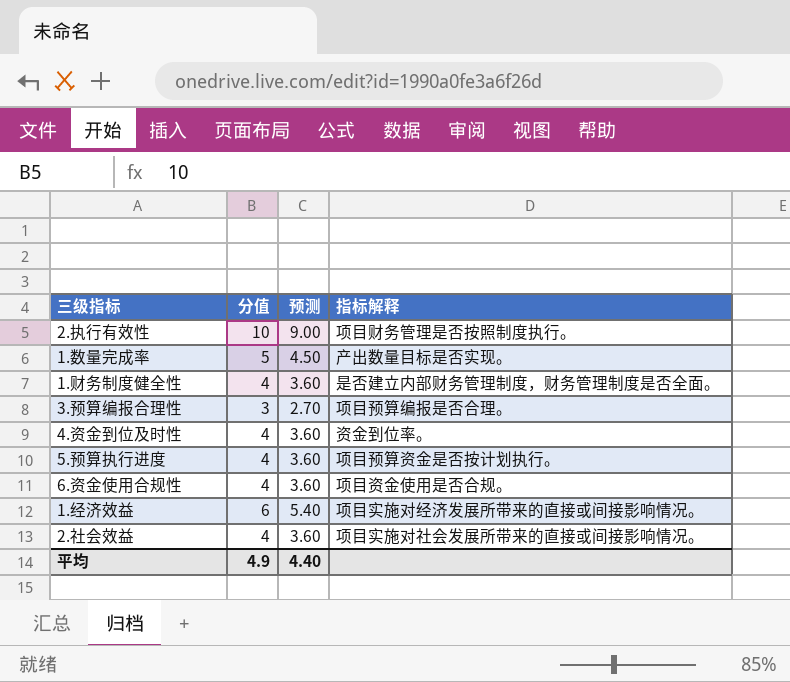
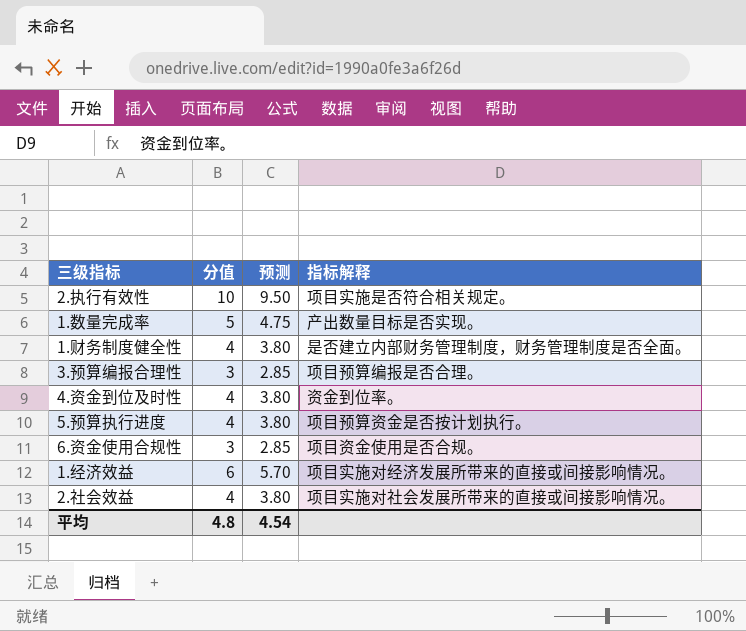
column 预测 | formula: [分值] * 0.9 -> [分值] * 0.95
2.执行有效性 | 指标解释: 项目财务管理是否按照制度执行。 -> 项目实施是否符合相关规定。
6.资金使用合规性 | 分值: 4 -> 3
平均 | 分值: 4.9 -> 4.8
平均 | 预测: 4.40 -> 4.54

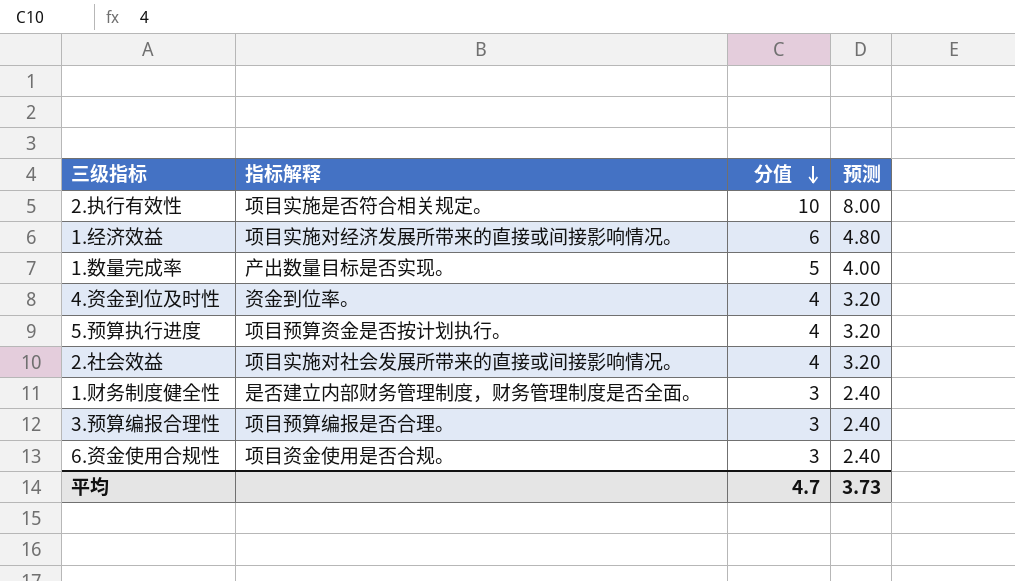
row order: none -> 分值 descending
column 指标解释 | position: 4 -> 2
column 预测 | formula: [分值] * 0.95 -> [分值] * 0.8
1.财务制度健全性 | 分值: 4 -> 3
平均 | 分值: 4.8 -> 4.7
平均 | 预测: 4.54 -> 3.73

